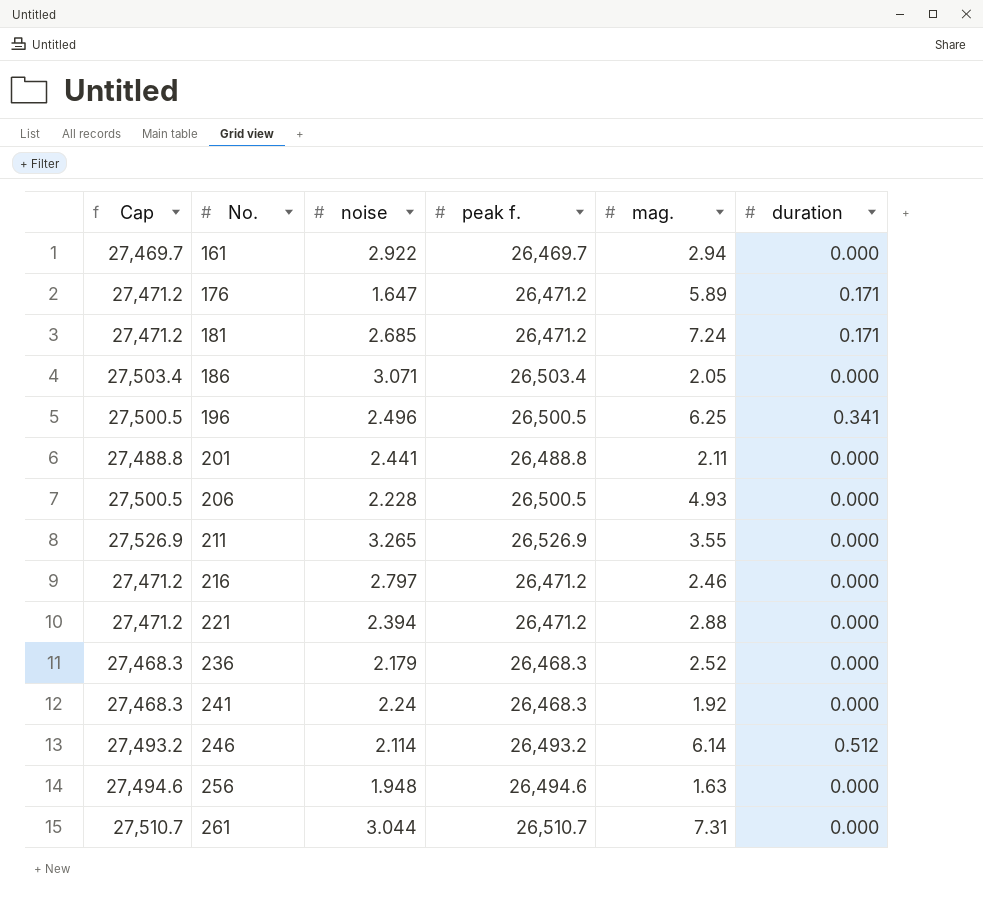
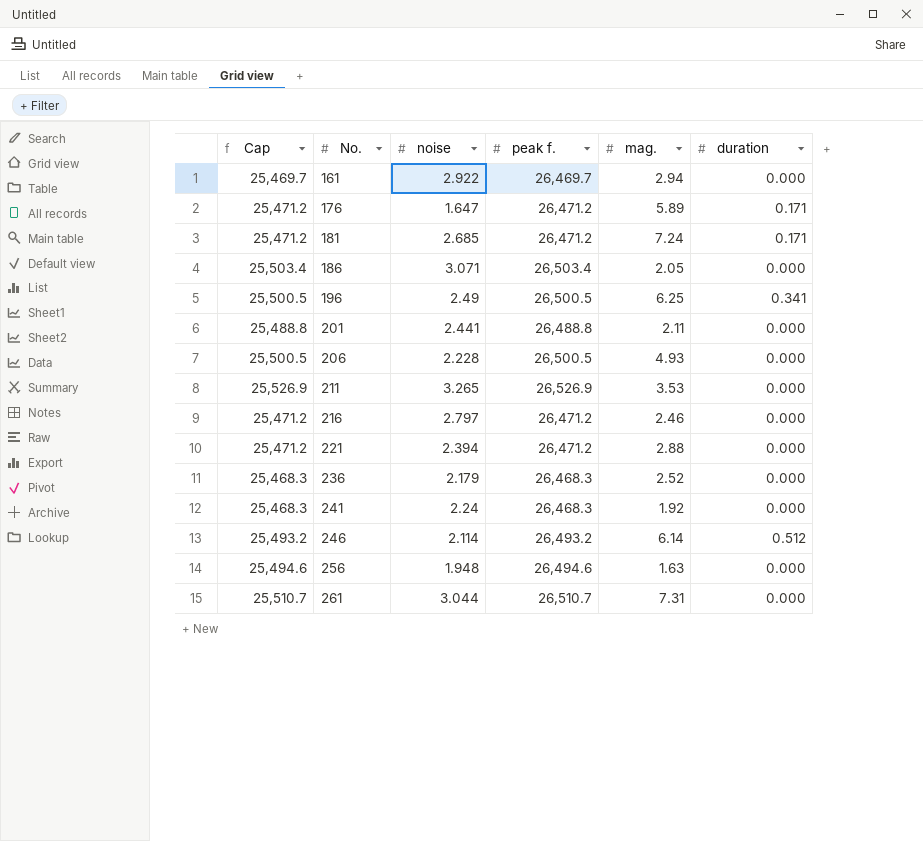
column Cap | formula: [peak f.] + 1000 -> [peak f.] - 1000
196 | noise: 2.496 -> 2.49
211 | mag.: 3.55 -> 3.53

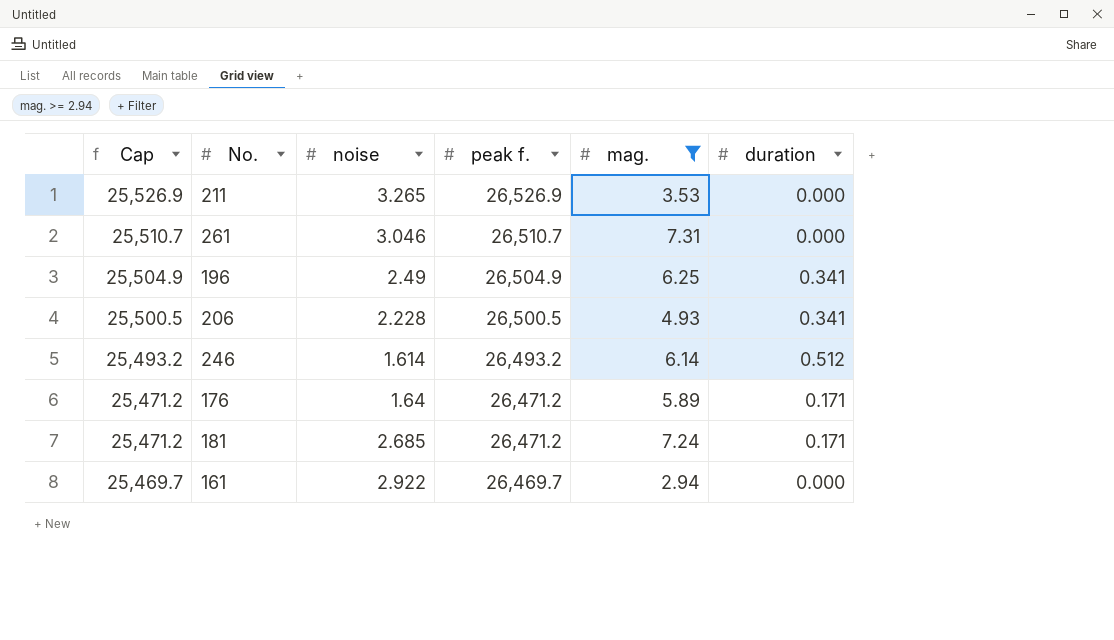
filter: none -> mag. >= 2.94
row order: No. ascending -> Cap descending
261 | noise: 3.044 -> 3.046
196 | Cap: 25,500.5 -> 25,504.9
196 | peak f.: 26,500.5 -> 26,504.9
206 | duration: 0.000 -> 0.341
246 | noise: 2.114 -> 1.614
176 | noise: 1.647 -> 1.64

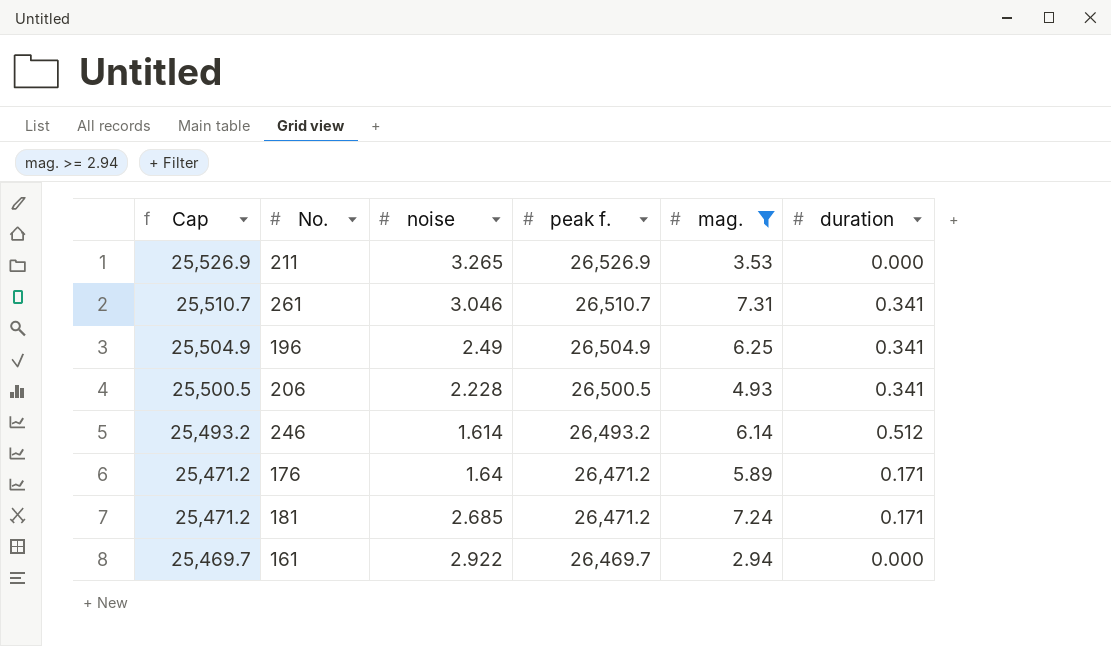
261 | duration: 0.000 -> 0.341

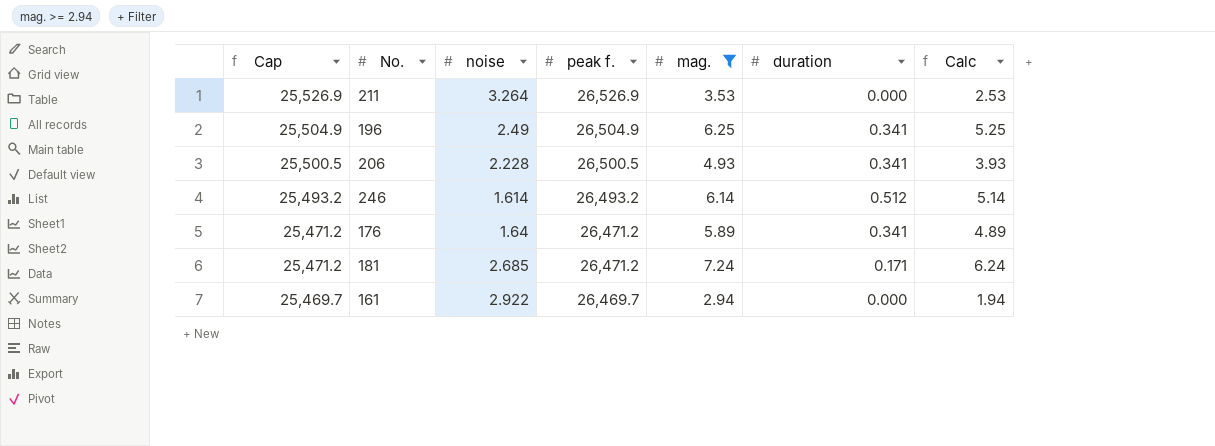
column Calc | formula: none -> [mag.] - 1
row 261: 25,510.7 | 3.046 | 26,510.7 | 7.31 | 0.341 -> none
211 | noise: 3.265 -> 3.264
176 | duration: 0.171 -> 0.341

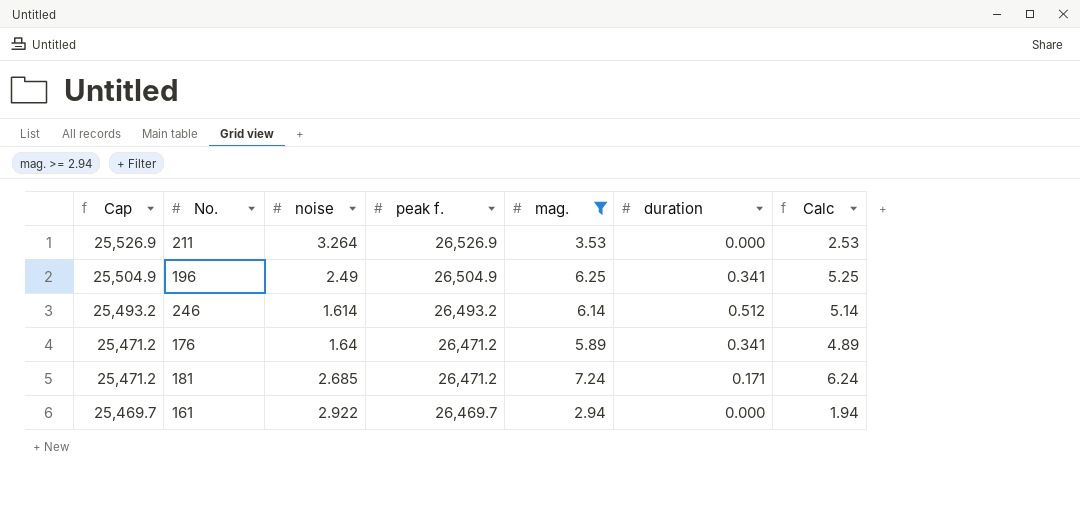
row 206: 25,500.5 | 2.228 | 26,500.5 | 4.93 | 0.341 | 3.93 -> none

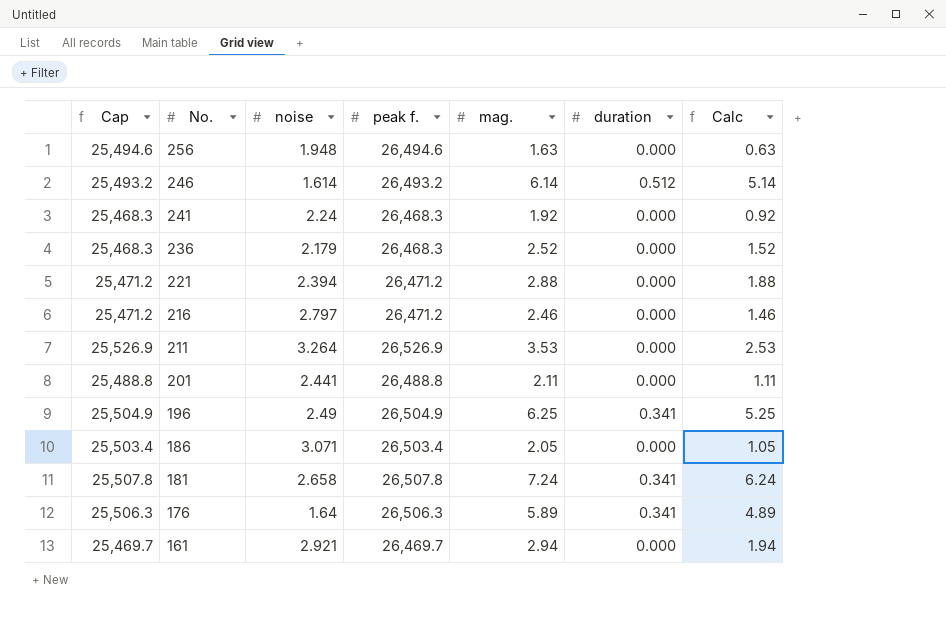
filter: mag. >= 2.94 -> none
row order: Cap descending -> No. descending
181 | Cap: 25,471.2 -> 25,507.8
181 | noise: 2.685 -> 2.658
181 | peak f.: 26,471.2 -> 26,507.8
181 | duration: 0.171 -> 0.341
176 | Cap: 25,471.2 -> 25,506.3
176 | peak f.: 26,471.2 -> 26,506.3
161 | noise: 2.922 -> 2.921

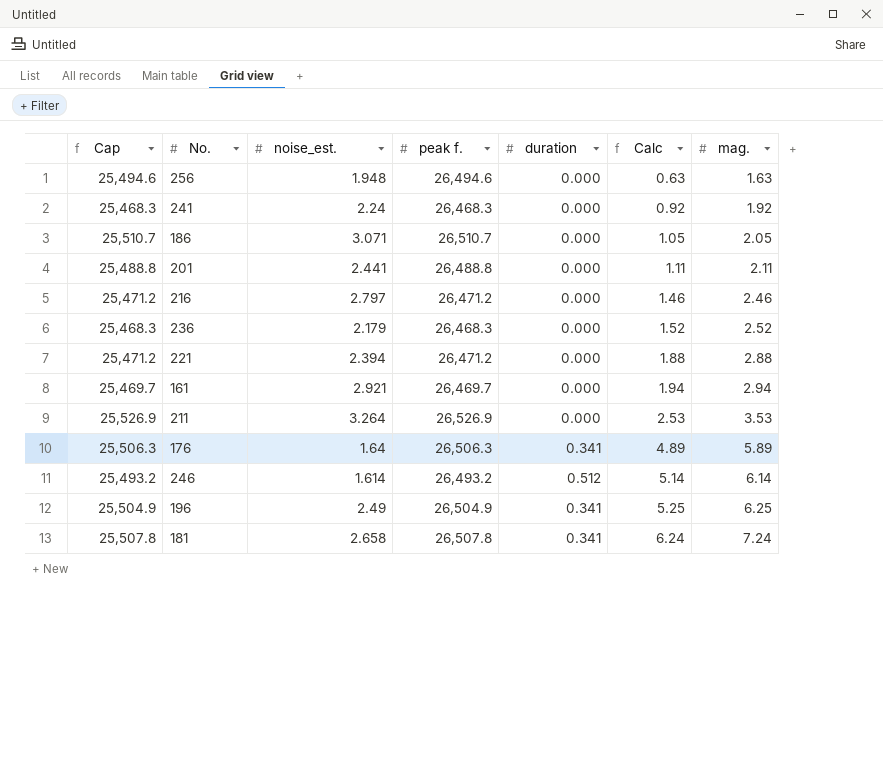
row order: No. descending -> Calc ascending
column name: noise -> noise_est.
column mag. | position: 5 -> 7
186 | Cap: 25,503.4 -> 25,510.7
186 | peak f.: 26,503.4 -> 26,510.7

